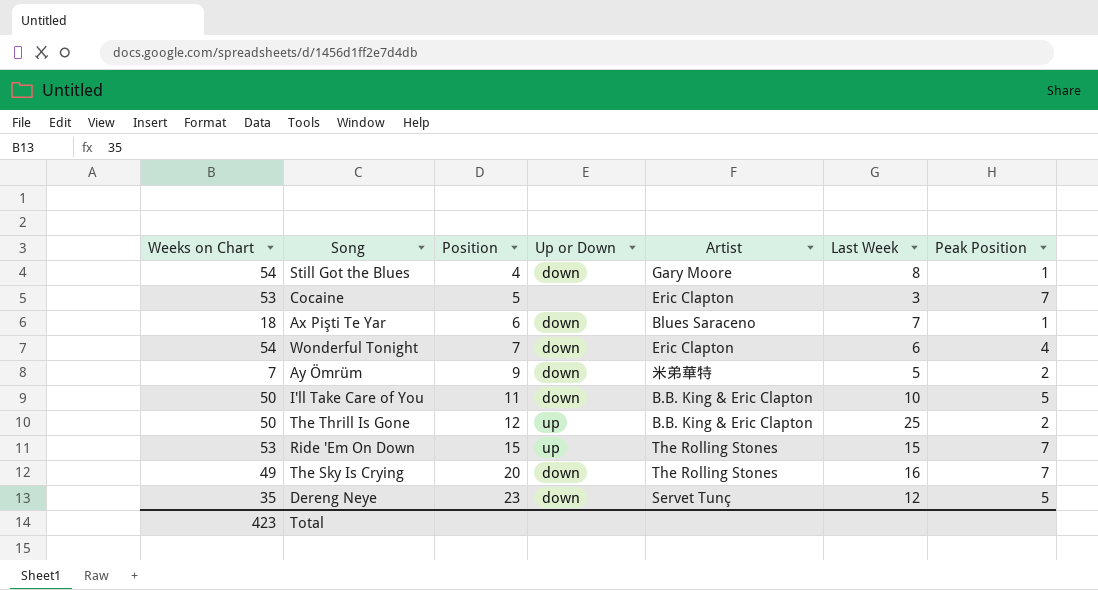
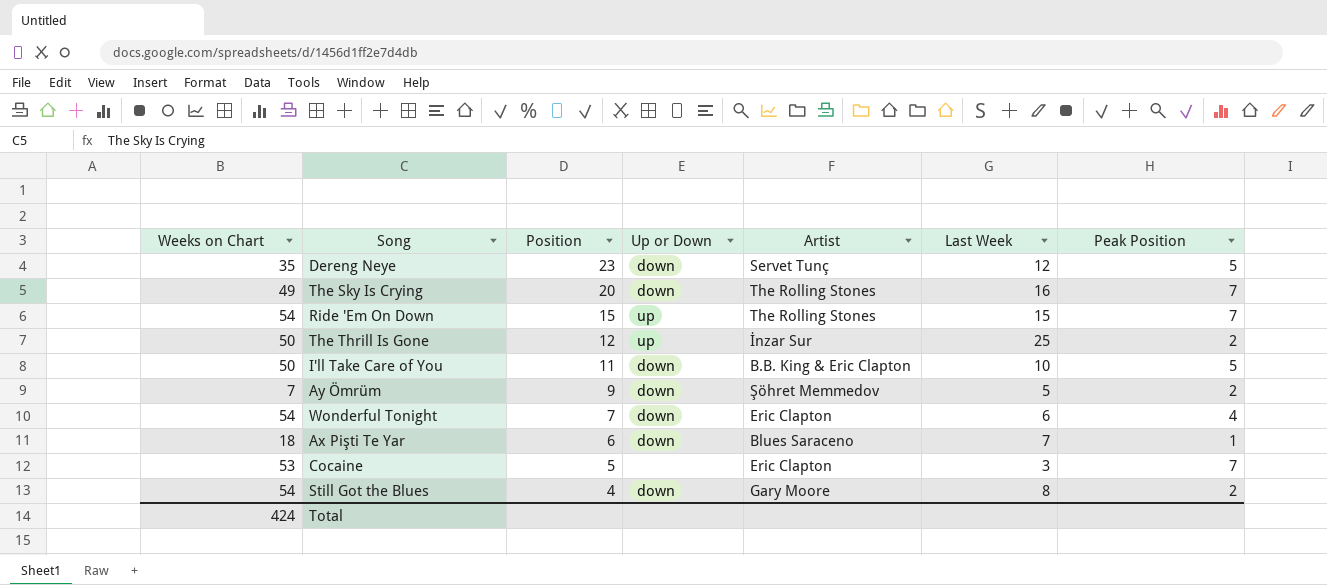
row order: Position ascending -> Position descending
Ride 'Em On Down | Weeks on Chart: 53 -> 54
The Thrill Is Gone | Artist: B.B. King & Eric Clapton -> İnzar Sur
Ay Ömrüm | Artist: 米弟華特 -> Şöhret Memmedov
Still Got the Blues | Peak Position: 1 -> 2
Total | Weeks on Chart: 423 -> 424

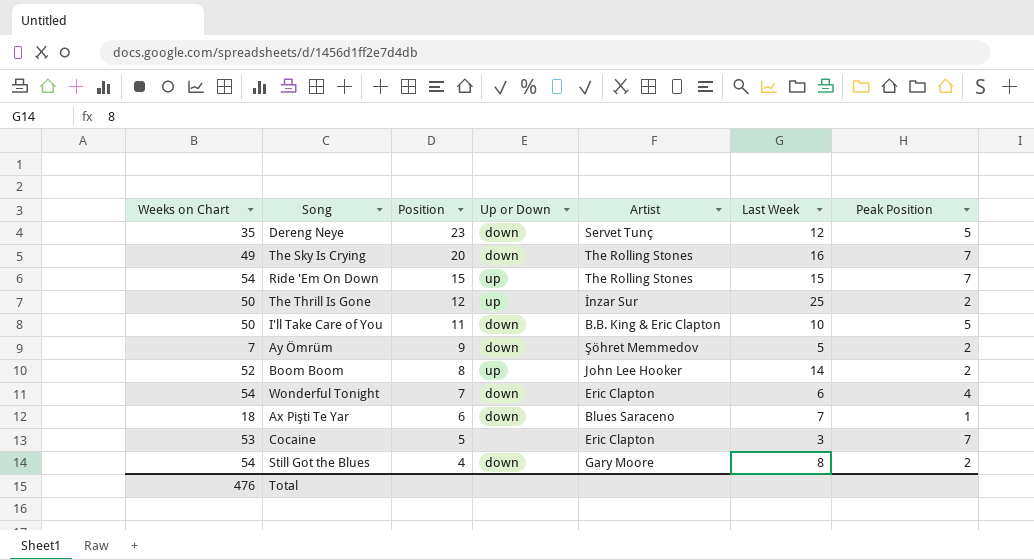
row Boom Boom: none -> 52 | 8 | up | John Lee Hooker | 14 | 2
Total | Weeks on Chart: 424 -> 476

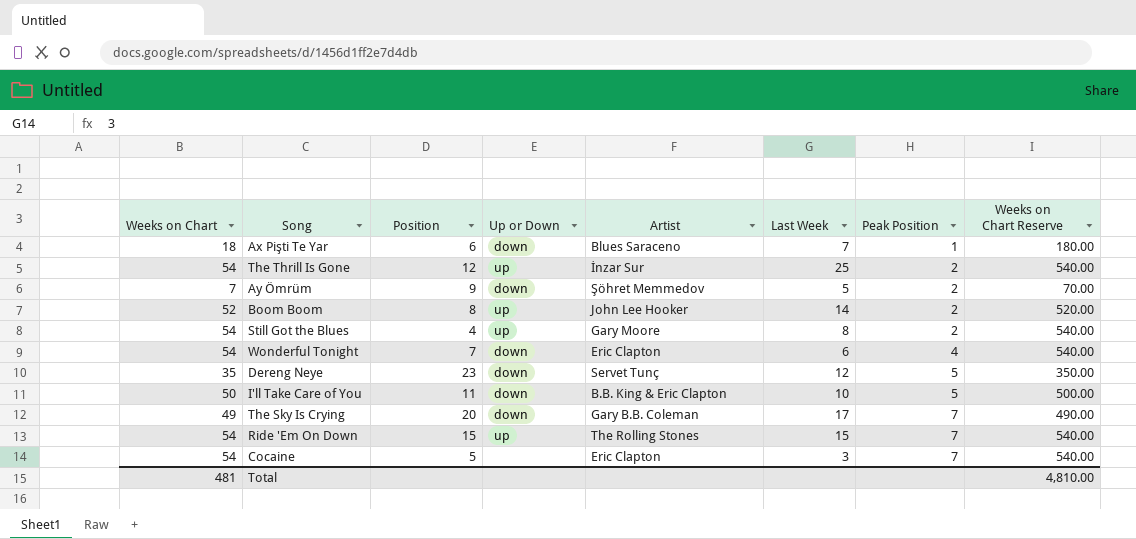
row order: Position descending -> Peak Position ascending
column Weeks on Chart Reserve | formula: none -> [Weeks on Chart] * 10
The Thrill Is Gone | Weeks on Chart: 50 -> 54
Still Got the Blues | Up or Down: down -> up
The Sky Is Crying | Artist: The Rolling Stones -> Gary B.B. Coleman
The Sky Is Crying | Last Week: 16 -> 17
Cocaine | Weeks on Chart: 53 -> 54
Total | Weeks on Chart: 476 -> 481

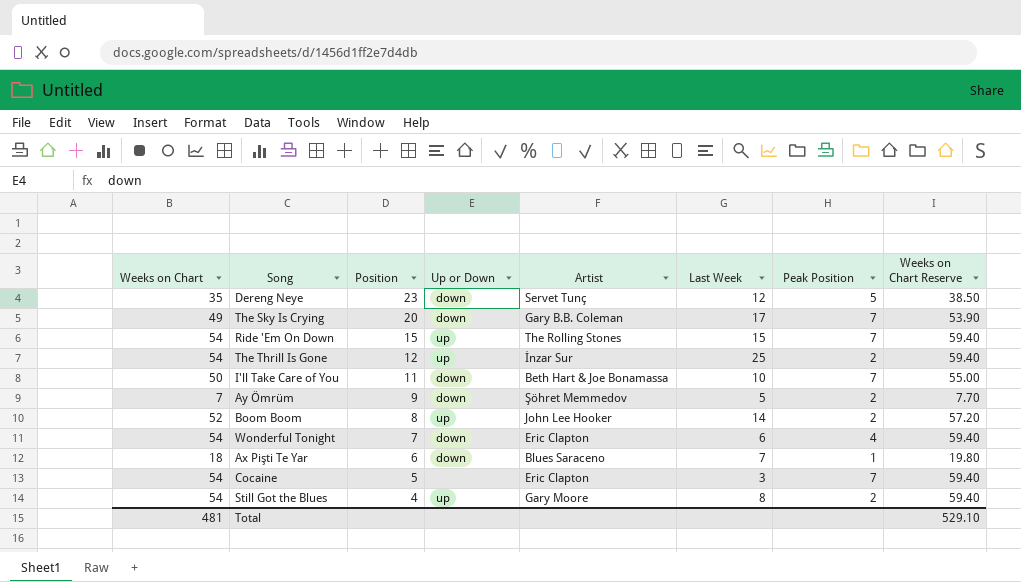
row order: Peak Position ascending -> Position descending
column Weeks on Chart Reserve | formula: [Weeks on Chart] * 10 -> [Weeks on Chart] * 1.1
I'll Take Care of You | Artist: B.B. King & Eric Clapton -> Beth Hart & Joe Bonamassa
I'll Take Care of You | Peak Position: 5 -> 7
Total | Weeks on Chart Reserve: 4,810.00 -> 529.10

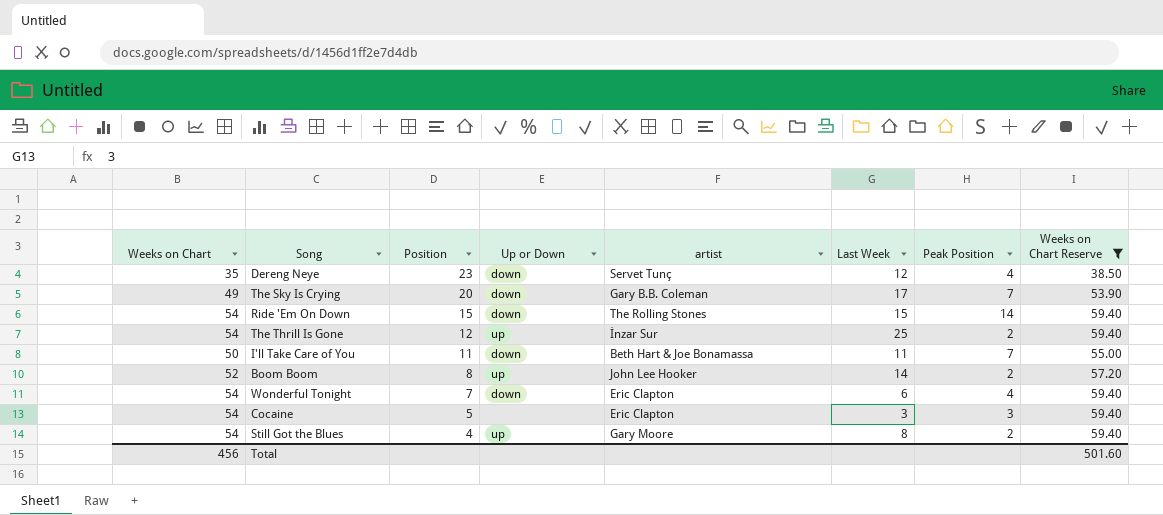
filter: none -> Weeks on Chart Reserve >= 38.50
column name: Artist -> artist
Dereng Neye | Peak Position: 5 -> 4
Ride 'Em On Down | Up or Down: up -> down
Ride 'Em On Down | Peak Position: 7 -> 14
I'll Take Care of You | Last Week: 10 -> 11
Cocaine | Peak Position: 7 -> 3
Total | Weeks on Chart: 481 -> 456
Total | Weeks on Chart Reserve: 529.10 -> 501.60

